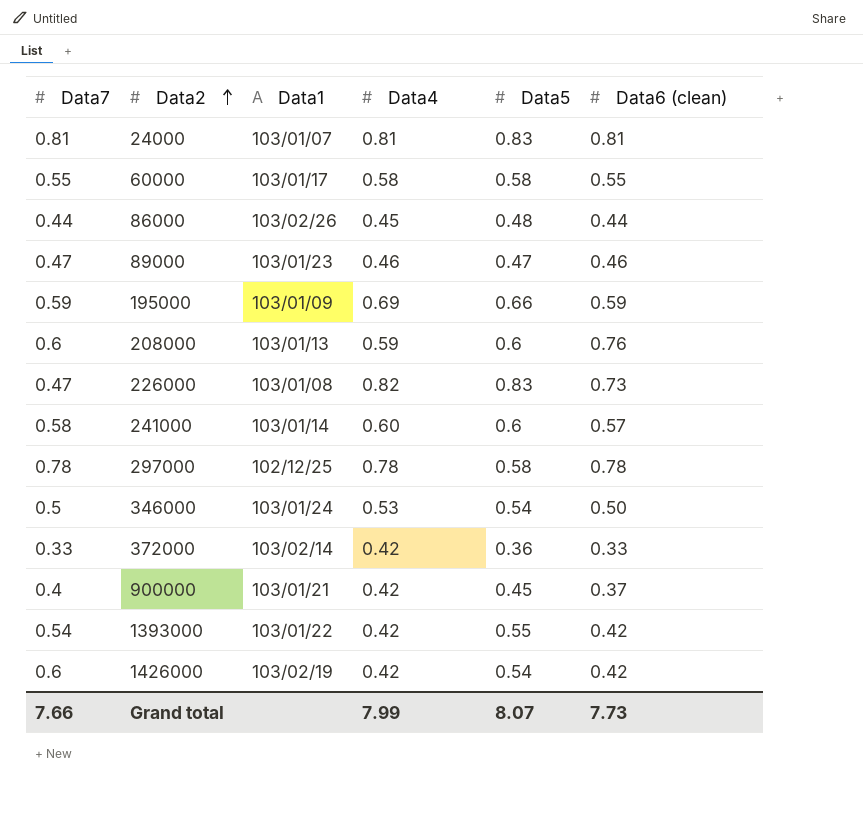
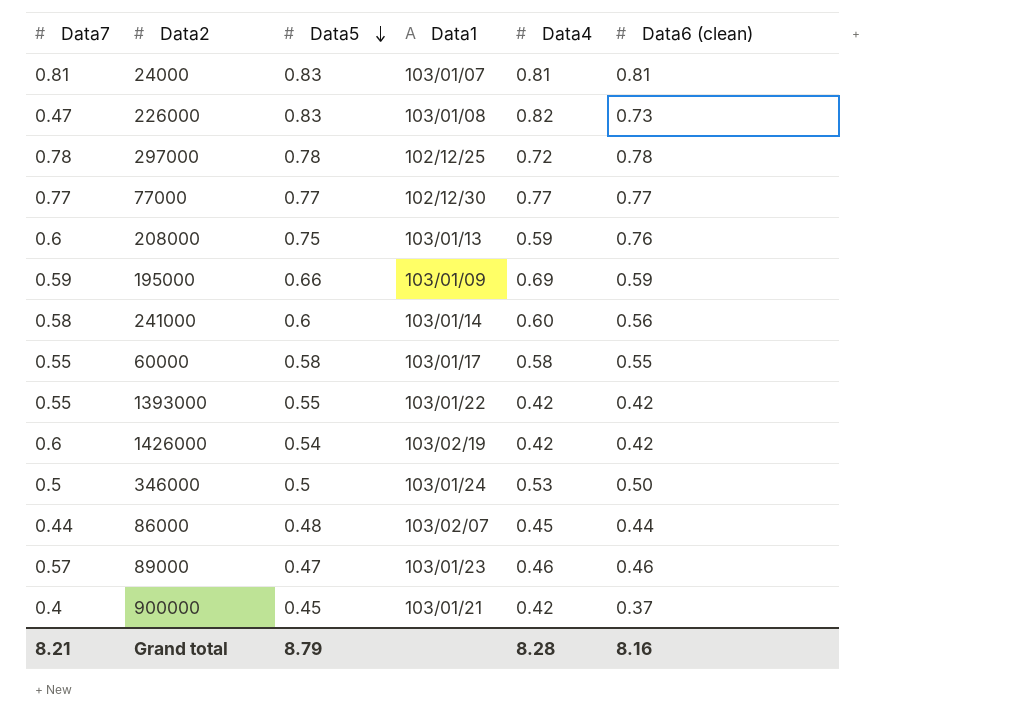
row order: Data2 ascending -> Data5 descending
column Data5 | position: 5 -> 3
row 372000: 0.33 | 103/02/14 | 0.42 | 0.36 | 0.33 -> none
297000 | Data5: 0.58 -> 0.78
297000 | Data4: 0.78 -> 0.72
row 77000: none -> 0.77 | 0.77 | 102/12/30 | 0.77 | 0.77
208000 | Data5: 0.6 -> 0.75
241000 | Data6 (clean): 0.57 -> 0.56
1393000 | Data7: 0.54 -> 0.55
346000 | Data5: 0.54 -> 0.5
86000 | Data1: 103/02/26 -> 103/02/07
89000 | Data7: 0.47 -> 0.57
Grand total | Data7: 7.66 -> 8.21
Grand total | Data5: 8.07 -> 8.79
Grand total | Data4: 7.99 -> 8.28
Grand total | Data6 (clean): 7.73 -> 8.16

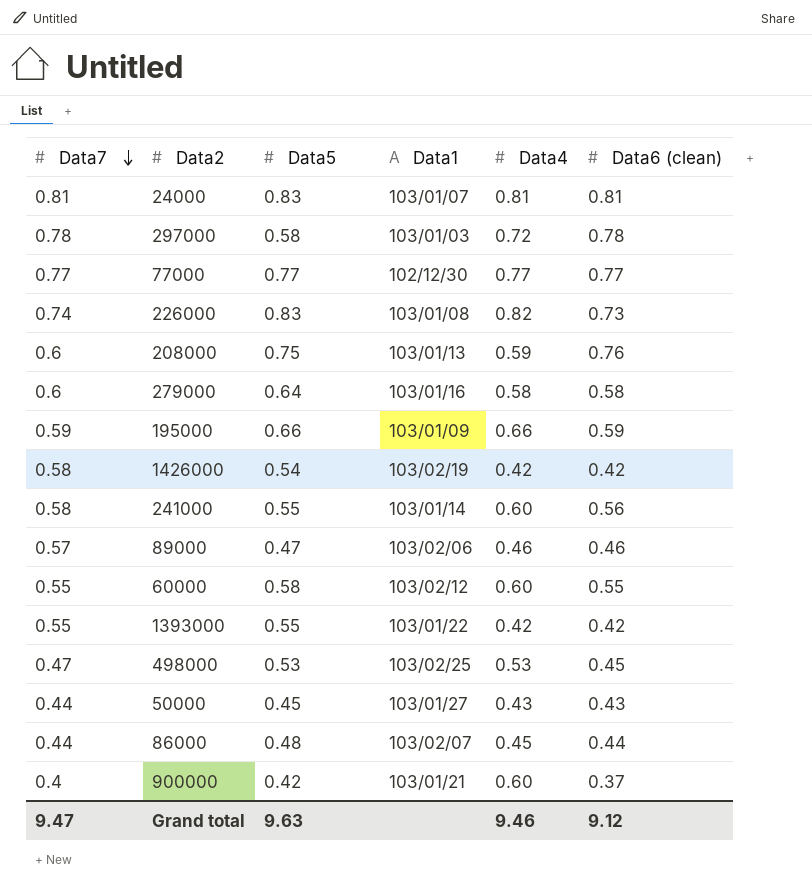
row order: Data5 descending -> Data7 descending
row 346000: 0.5 | 0.5 | 103/01/24 | 0.53 | 0.50 -> none
297000 | Data5: 0.78 -> 0.58
297000 | Data1: 102/12/25 -> 103/01/03
226000 | Data7: 0.47 -> 0.74
row 279000: none -> 0.6 | 0.64 | 103/01/16 | 0.58 | 0.58
195000 | Data4: 0.69 -> 0.66
1426000 | Data7: 0.6 -> 0.58
241000 | Data5: 0.6 -> 0.55
89000 | Data1: 103/01/23 -> 103/02/06
60000 | Data1: 103/01/17 -> 103/02/12
60000 | Data4: 0.58 -> 0.60
row 498000: none -> 0.47 | 0.53 | 103/02/25 | 0.53 | 0.45
row 50000: none -> 0.44 | 0.45 | 103/01/27 | 0.43 | 0.43
900000 | Data5: 0.45 -> 0.42
900000 | Data4: 0.42 -> 0.60
Grand total | Data7: 8.21 -> 9.47
Grand total | Data5: 8.79 -> 9.63
Grand total | Data4: 8.28 -> 9.46
Grand total | Data6 (clean): 8.16 -> 9.12

